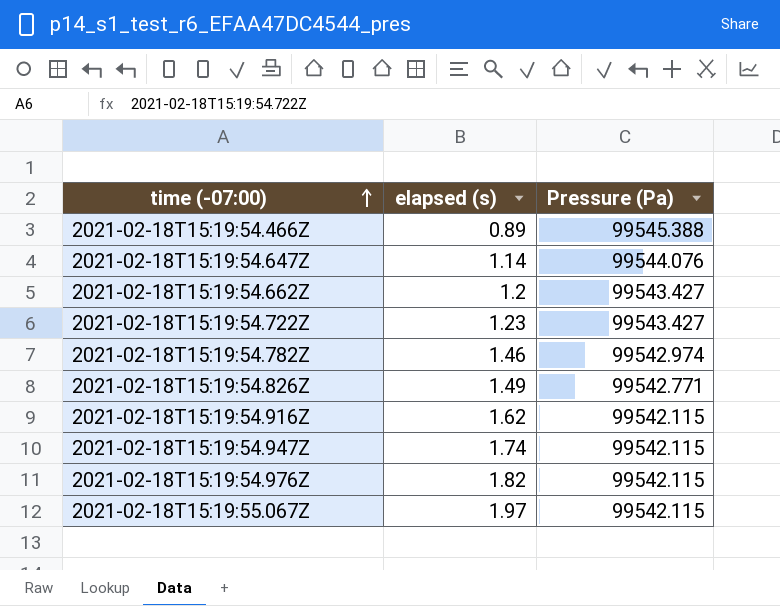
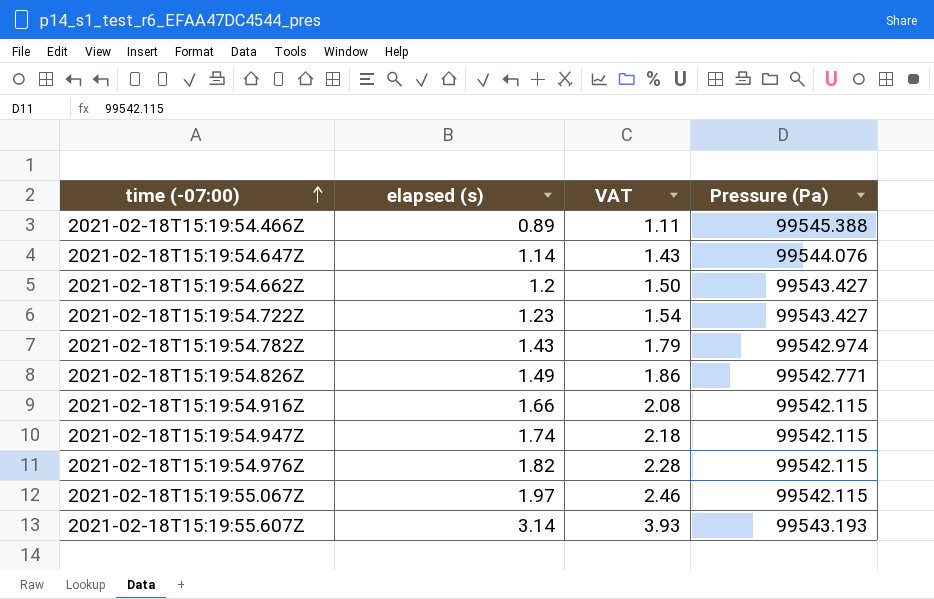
column VAT | formula: none -> [elapsed (s)] * 1.25
2021-02-18T15:19:54.782Z | elapsed (s): 1.46 -> 1.43
2021-02-18T15:19:54.916Z | elapsed (s): 1.62 -> 1.66
row 2021-02-18T15:19:55.607Z: none -> 3.14 | 3.93 | 99543.193

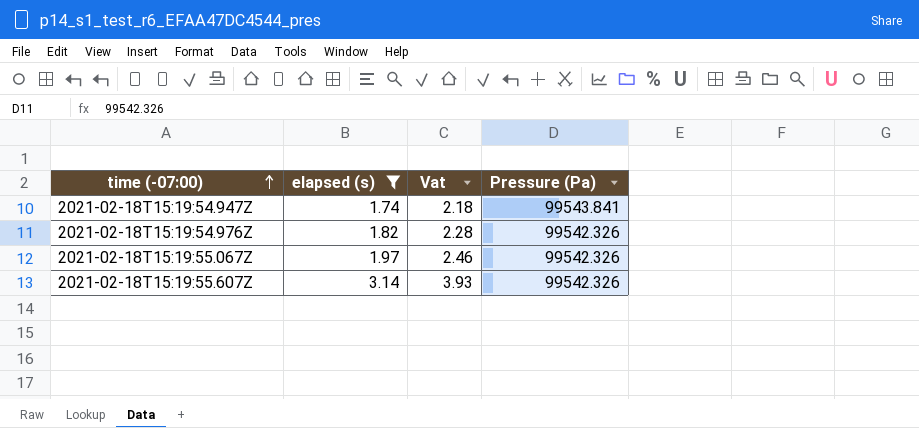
filter: none -> elapsed (s) >= 1.74
column name: VAT -> Vat
2021-02-18T15:19:54.947Z | Pressure (Pa): 99542.115 -> 99543.841
2021-02-18T15:19:54.976Z | Pressure (Pa): 99542.115 -> 99542.326
2021-02-18T15:19:55.067Z | Pressure (Pa): 99542.115 -> 99542.326
2021-02-18T15:19:55.607Z | Pressure (Pa): 99543.193 -> 99542.326

